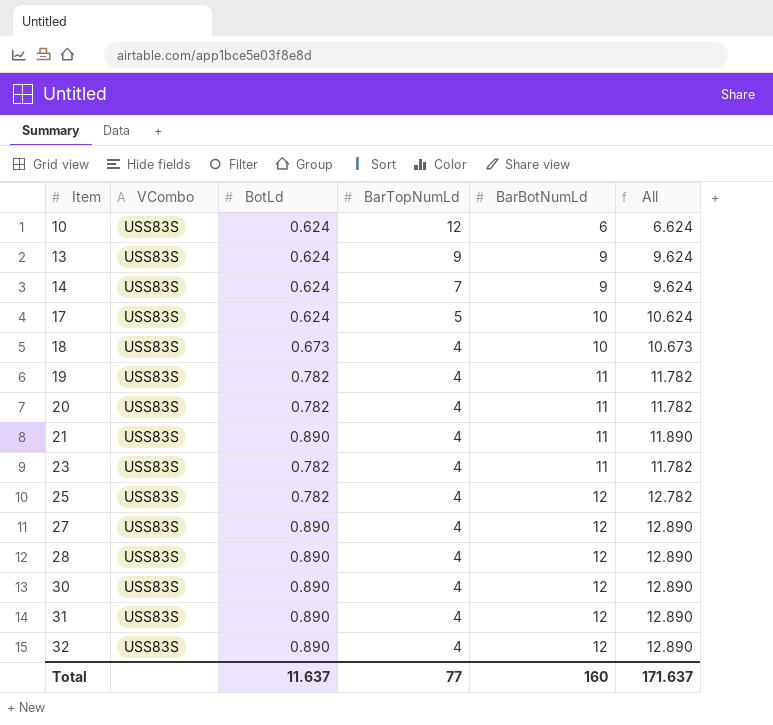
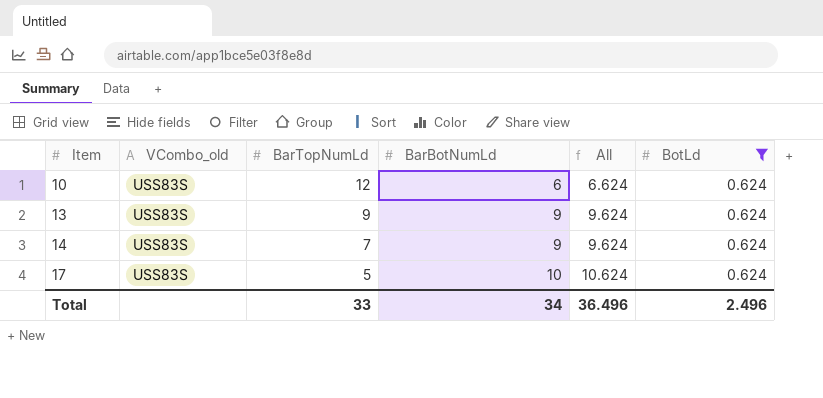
filter: none -> BotLd = 0.624
column name: VCombo -> VCombo_old
column BotLd | position: 3 -> 6
Total | BarTopNumLd: 77 -> 33
Total | BarBotNumLd: 160 -> 34
Total | All: 171.637 -> 36.496
Total | BotLd: 11.637 -> 2.496

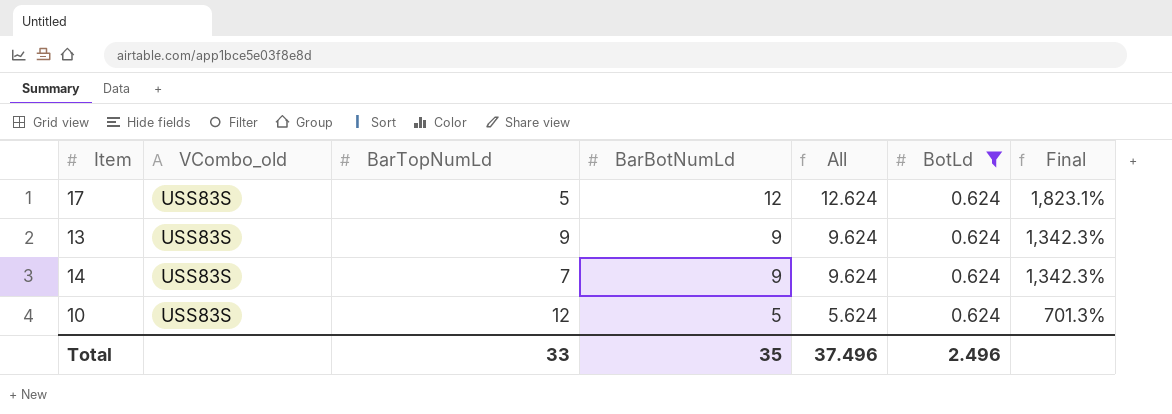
row order: Item ascending -> BarBotNumLd descending
column Final | formula: none -> ([BarBotNumLd] - [BotLd]) / [BotLd]
17 | BarBotNumLd: 10 -> 12
17 | All: 10.624 -> 12.624
10 | BarBotNumLd: 6 -> 5
10 | All: 6.624 -> 5.624
Total | BarBotNumLd: 34 -> 35
Total | All: 36.496 -> 37.496

